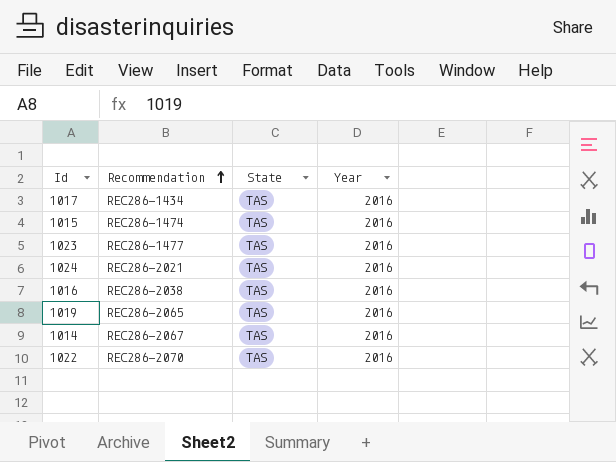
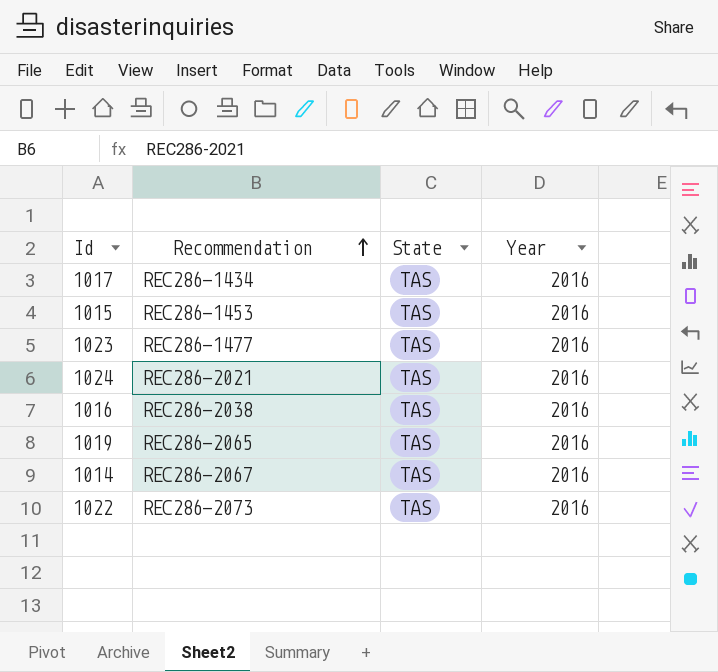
1015 | Recommendation: REC286-1474 -> REC286-1453
1022 | Recommendation: REC286-2070 -> REC286-2073

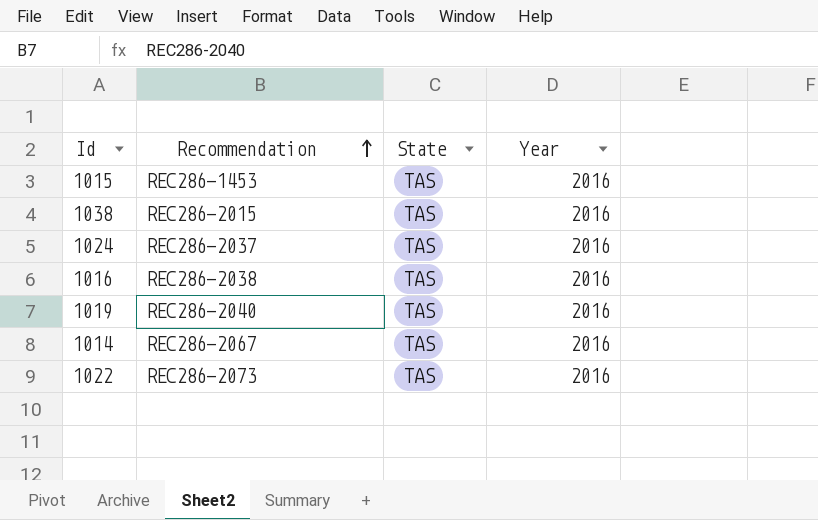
row 1017: REC286-1434 | TAS | 2016 -> none
row 1023: REC286-1477 | TAS | 2016 -> none
row 1038: none -> REC286-2015 | TAS | 2016
1024 | Recommendation: REC286-2021 -> REC286-2037
1019 | Recommendation: REC286-2065 -> REC286-2040

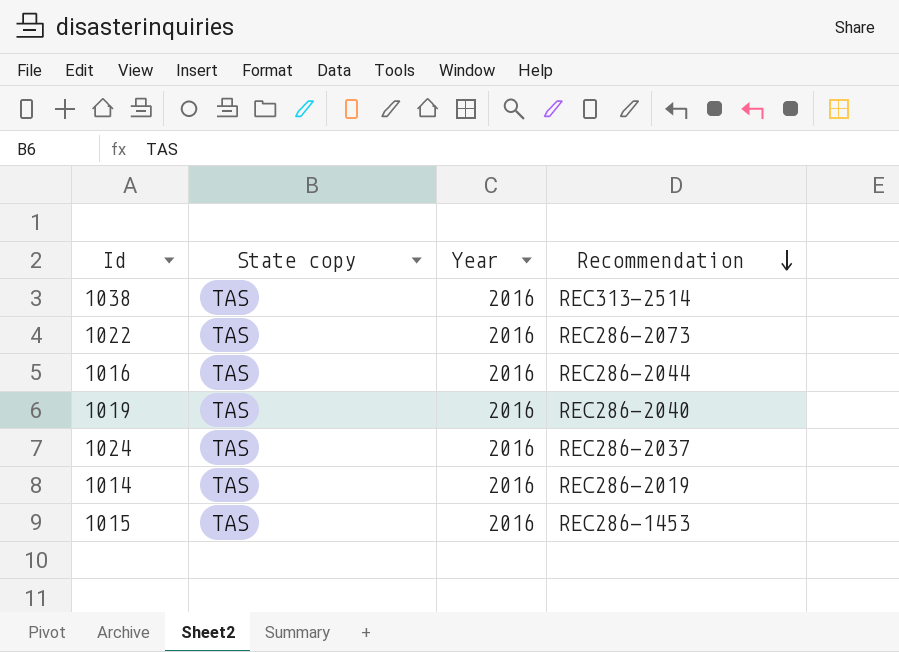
row order: Recommendation ascending -> Recommendation descending
column name: State -> State copy
column Recommendation | position: 2 -> 4
1038 | Recommendation: REC286-2015 -> REC313-2514
1016 | Recommendation: REC286-2038 -> REC286-2044
1014 | Recommendation: REC286-2067 -> REC286-2019

